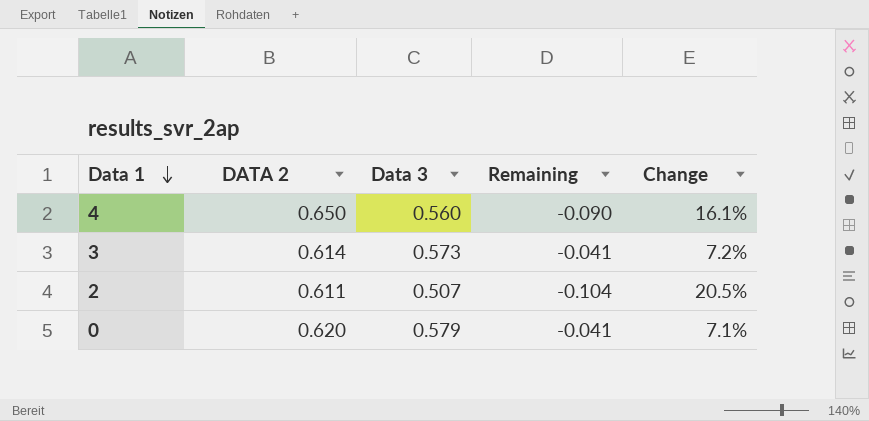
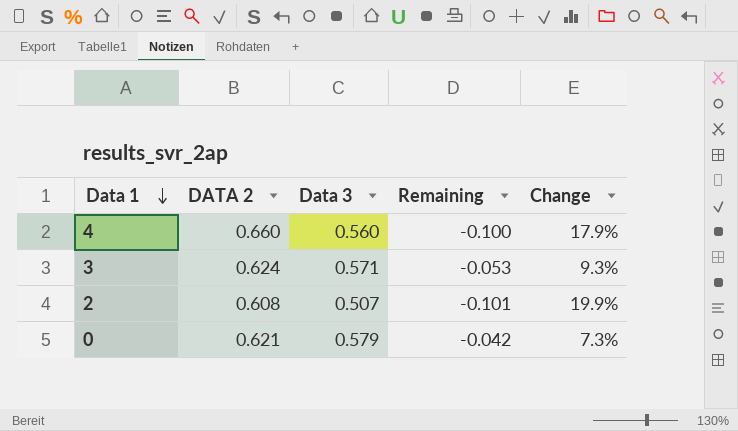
4 | DATA 2: 0.650 -> 0.660
4 | Remaining: -0.090 -> -0.100
4 | Change: 16.1% -> 17.9%
3 | DATA 2: 0.614 -> 0.624
3 | Data 3: 0.573 -> 0.571
3 | Remaining: -0.041 -> -0.053
3 | Change: 7.2% -> 9.3%
2 | DATA 2: 0.611 -> 0.608
2 | Remaining: -0.104 -> -0.101
2 | Change: 20.5% -> 19.9%
0 | DATA 2: 0.620 -> 0.621
0 | Remaining: -0.041 -> -0.042
0 | Change: 7.1% -> 7.3%

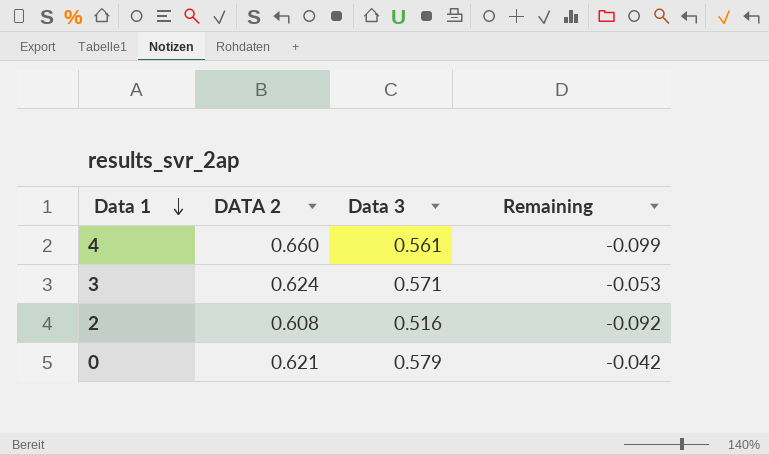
column Change | formula: ([DATA 2] - [Data 3]) / [Data 3] -> none
4 | Data 3: 0.560 -> 0.561
4 | Remaining: -0.100 -> -0.099
2 | Data 3: 0.507 -> 0.516
2 | Remaining: -0.101 -> -0.092

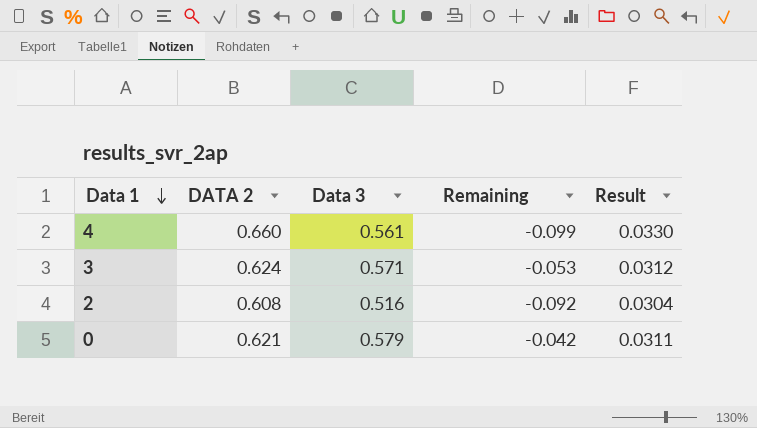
column Result | formula: none -> [DATA 2] * 0.05

